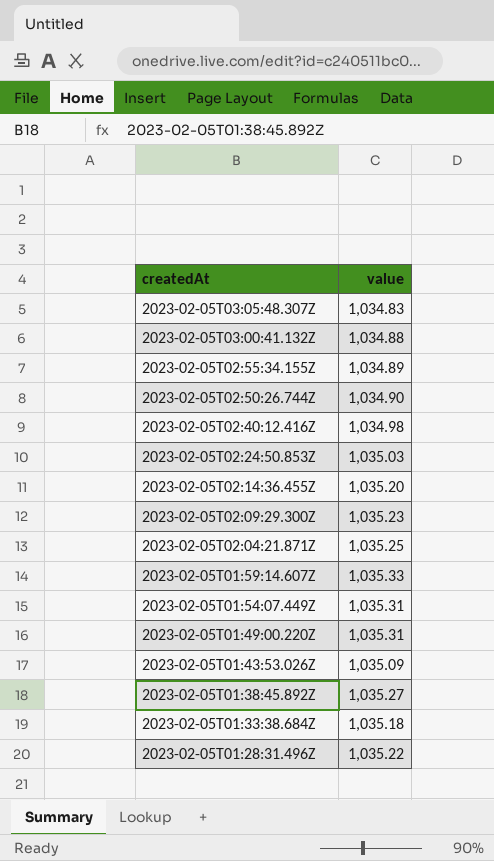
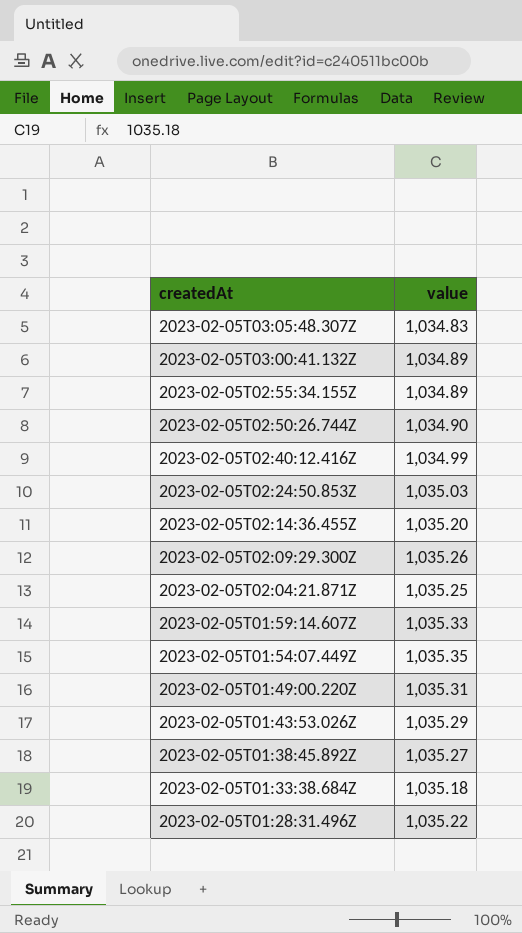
2023-02-05T03:00:41.132Z | value: 1,034.88 -> 1,034.89
2023-02-05T02:40:12.416Z | value: 1,034.98 -> 1,034.99
2023-02-05T02:09:29.300Z | value: 1,035.23 -> 1,035.26
2023-02-05T01:54:07.449Z | value: 1,035.31 -> 1,035.35
2023-02-05T01:43:53.026Z | value: 1,035.09 -> 1,035.29

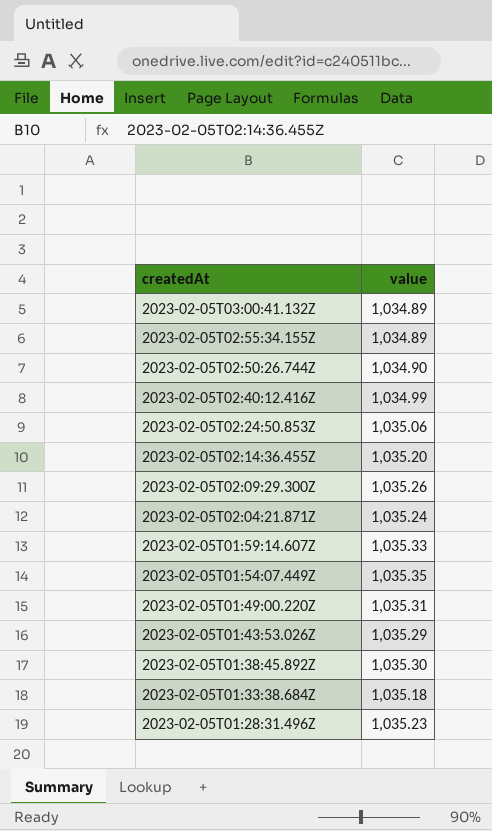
row 2023-02-05T03:05:48.307Z: 1,034.83 -> none
2023-02-05T02:24:50.853Z | value: 1,035.03 -> 1,035.06
2023-02-05T02:04:21.871Z | value: 1,035.25 -> 1,035.24
2023-02-05T01:38:45.892Z | value: 1,035.27 -> 1,035.30
2023-02-05T01:28:31.496Z | value: 1,035.22 -> 1,035.23

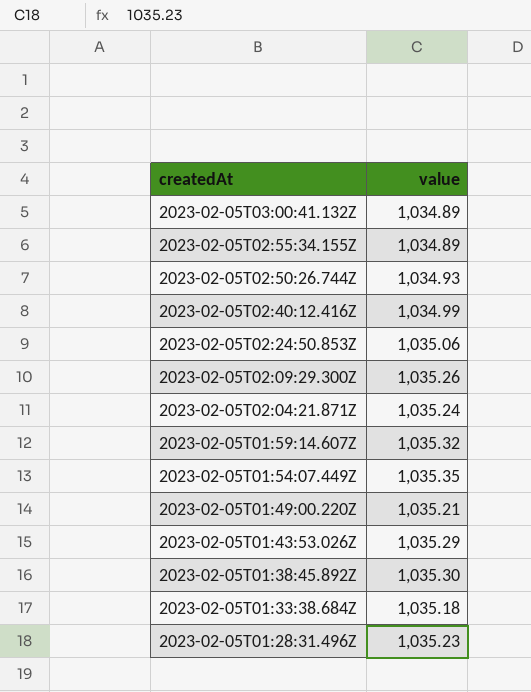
row 2023-02-05T02:14:36.455Z: 1,035.20 -> none
2023-02-05T02:50:26.744Z | value: 1,034.90 -> 1,034.93
2023-02-05T01:59:14.607Z | value: 1,035.33 -> 1,035.32
2023-02-05T01:49:00.220Z | value: 1,035.31 -> 1,035.21

